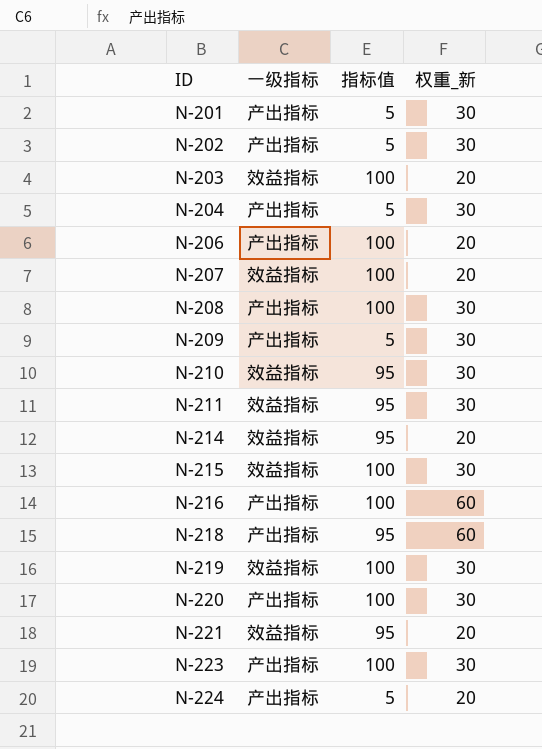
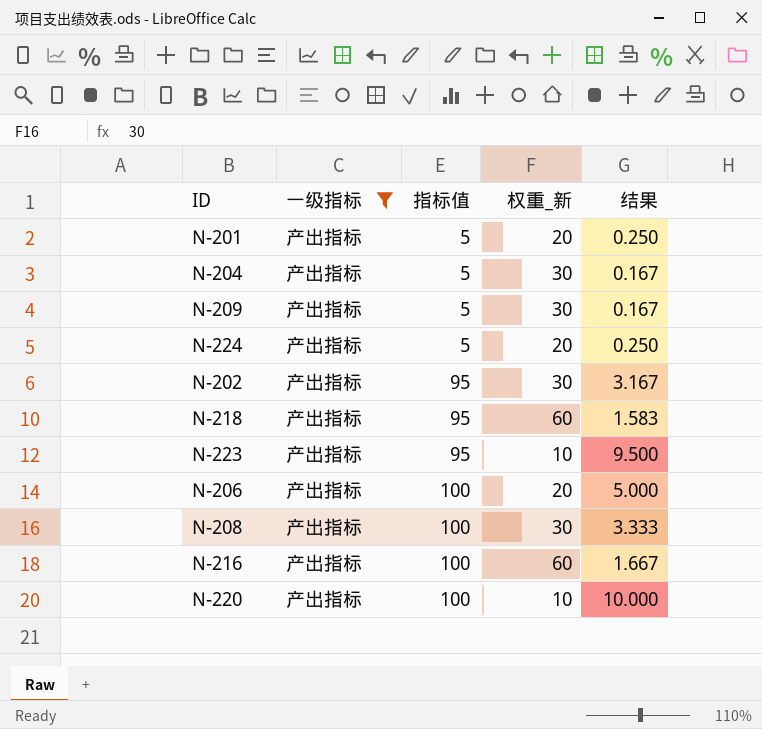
filter: none -> 一级指标 = 产出指标
row order: ID ascending -> 指标值 ascending
column 结果 | formula: none -> [指标值] / [权重_新]
N-201 | 权重_新: 30 -> 20
N-202 | 指标值: 5 -> 95
N-223 | 指标值: 100 -> 95
N-223 | 权重_新: 30 -> 10
N-220 | 权重_新: 30 -> 10

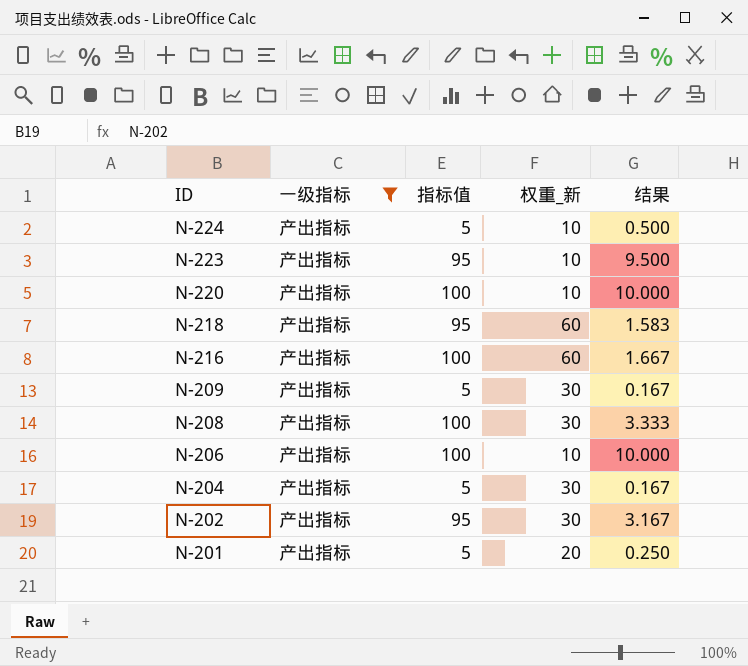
row order: 指标值 ascending -> ID descending
N-224 | 权重_新: 20 -> 10
N-224 | 结果: 0.250 -> 0.500
N-206 | 权重_新: 20 -> 10
N-206 | 结果: 5.000 -> 10.000

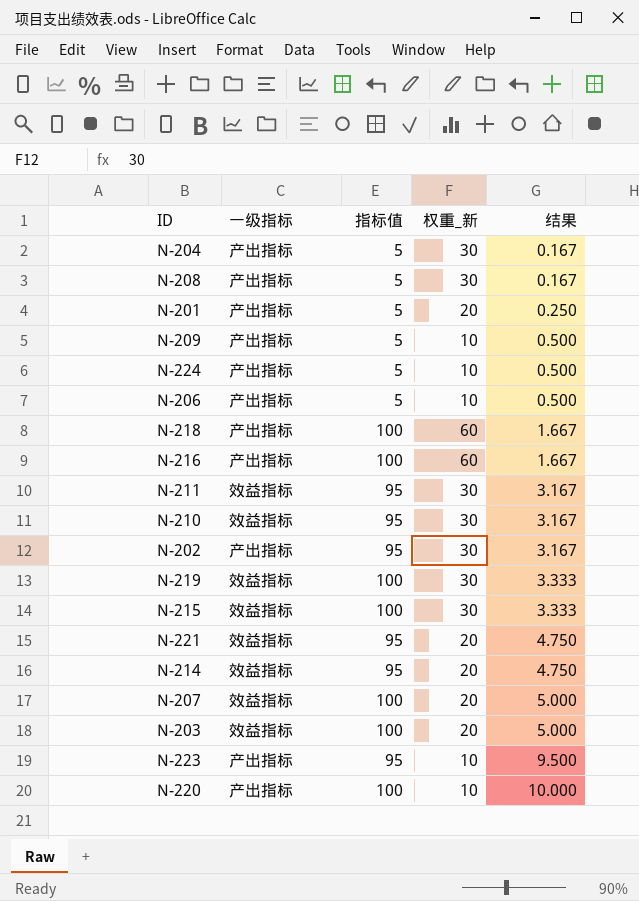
filter: 一级指标 = 产出指标 -> none
row order: ID descending -> 结果 ascending
N-208 | 指标值: 100 -> 5
N-208 | 结果: 3.333 -> 0.167
N-209 | 权重_新: 30 -> 10
N-209 | 结果: 0.167 -> 0.500
N-206 | 指标值: 100 -> 5
N-206 | 结果: 10.000 -> 0.500
N-218 | 指标值: 95 -> 100
N-218 | 结果: 1.583 -> 1.667

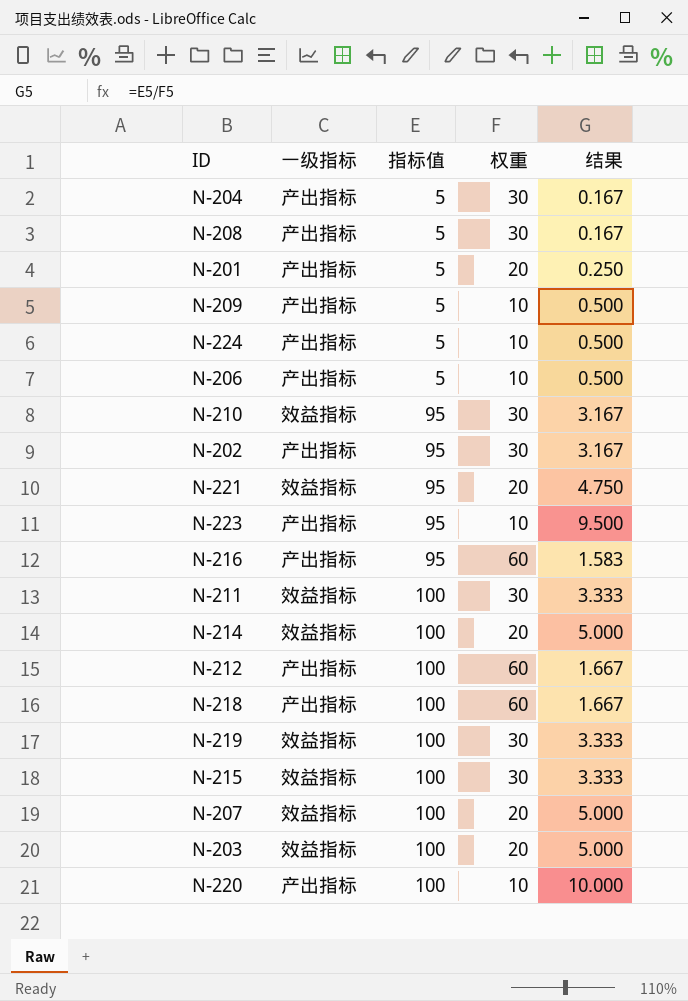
row order: 结果 ascending -> 指标值 ascending
column name: 权重_新 -> 权重
N-216 | 指标值: 100 -> 95
N-216 | 结果: 1.667 -> 1.583
N-211 | 指标值: 95 -> 100
N-211 | 结果: 3.167 -> 3.333
N-214 | 指标值: 95 -> 100
N-214 | 结果: 4.750 -> 5.000
row N-212: none -> 产出指标 | 100 | 60 | 1.667

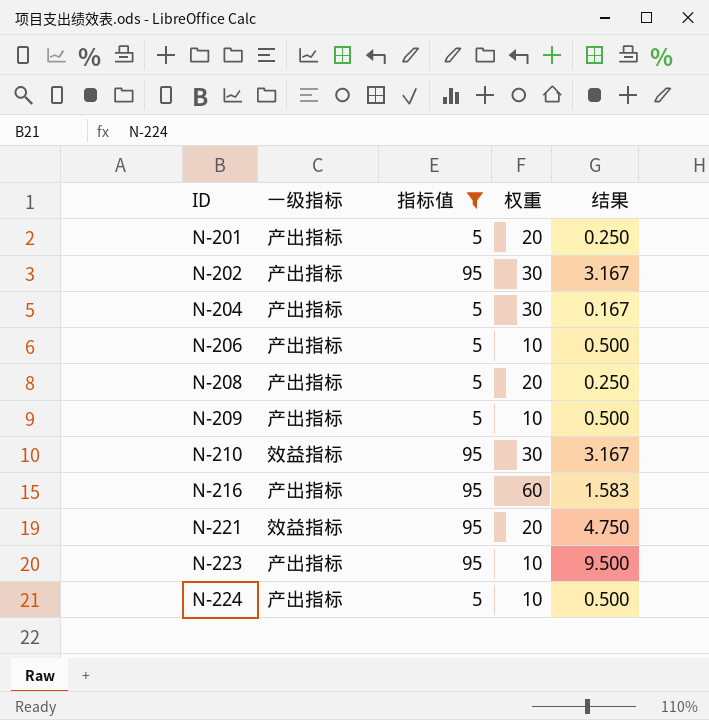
filter: none -> 指标值 != 100
row order: 指标值 ascending -> ID ascending
N-208 | 权重: 30 -> 20
N-208 | 结果: 0.167 -> 0.250

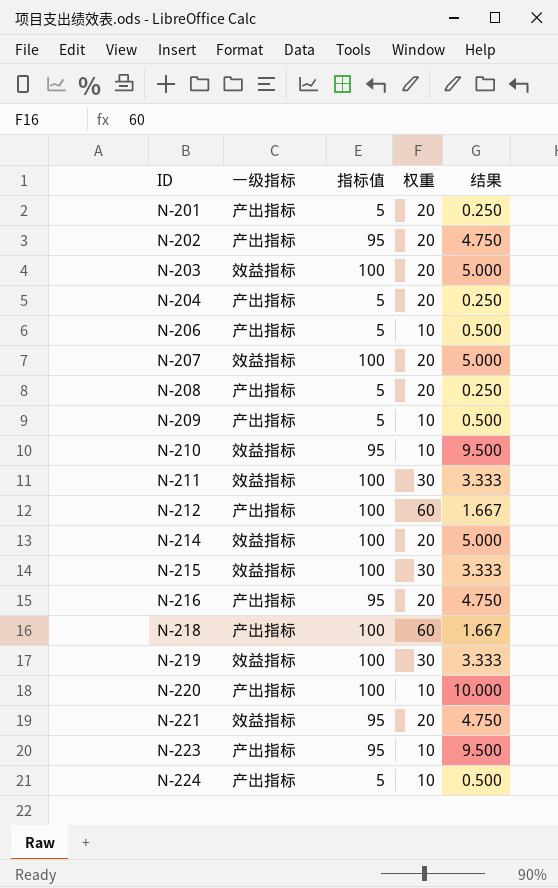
filter: 指标值 != 100 -> none
N-202 | 权重: 30 -> 20
N-202 | 结果: 3.167 -> 4.750
N-204 | 权重: 30 -> 20
N-204 | 结果: 0.167 -> 0.250
N-210 | 权重: 30 -> 10
N-210 | 结果: 3.167 -> 9.500
N-216 | 权重: 60 -> 20
N-216 | 结果: 1.583 -> 4.750

